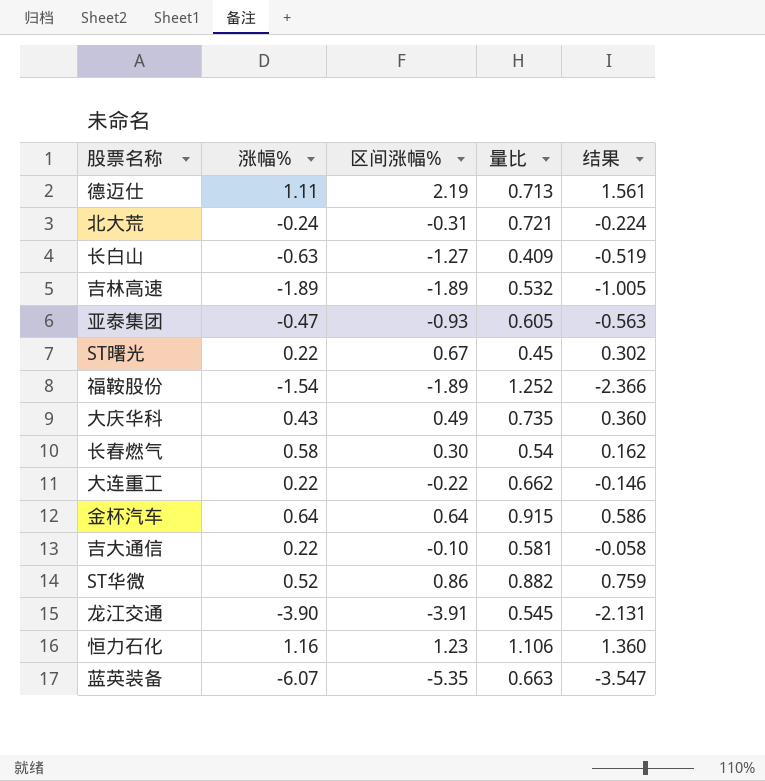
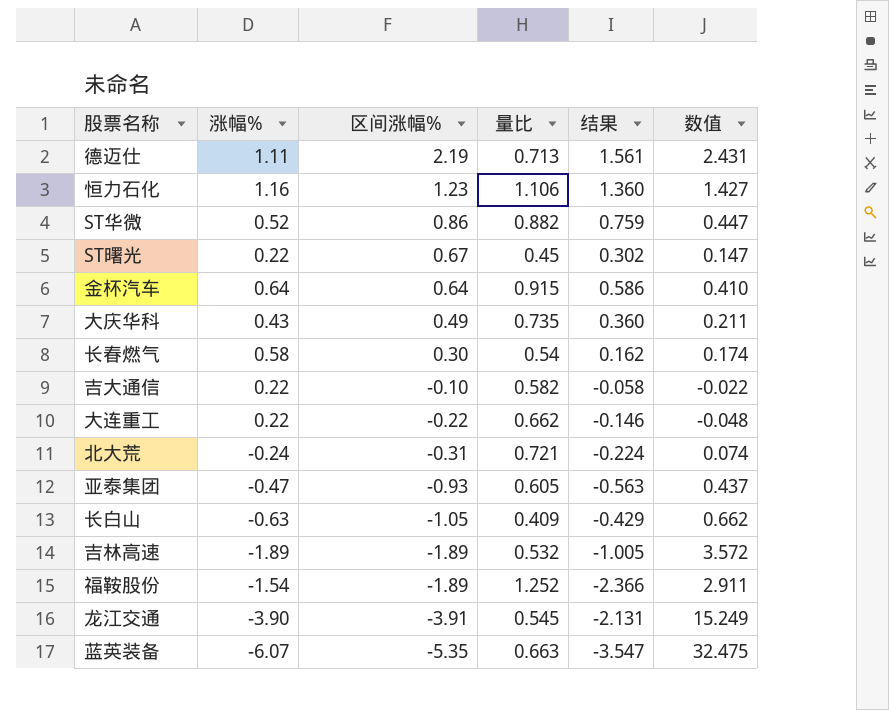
row order: none -> 区间涨幅% descending
column 数值 | formula: none -> [涨幅%] * [区间涨幅%]
吉大通信 | 量比: 0.581 -> 0.582
长白山 | 区间涨幅%: -1.27 -> -1.05
长白山 | 结果: -0.519 -> -0.429

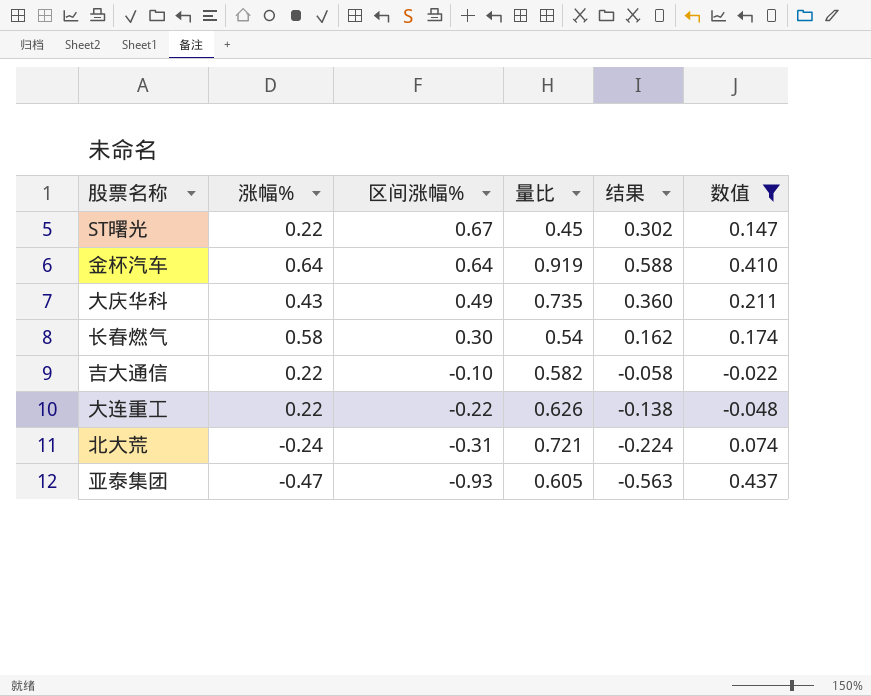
filter: none -> 数值 <= 0.437
金杯汽车 | 量比: 0.915 -> 0.919
金杯汽车 | 结果: 0.586 -> 0.588
大连重工 | 量比: 0.662 -> 0.626
大连重工 | 结果: -0.146 -> -0.138

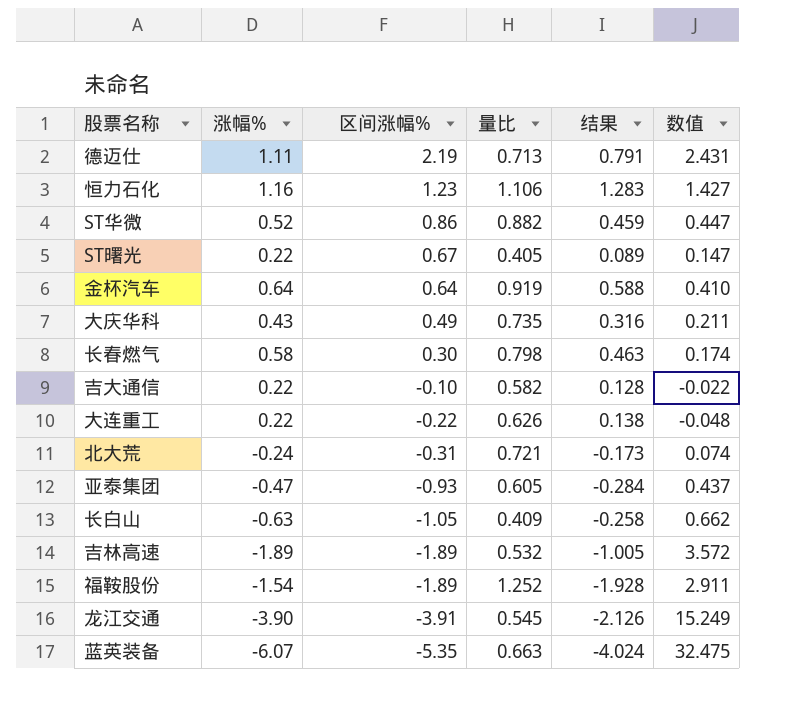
filter: 数值 <= 0.437 -> none
column 结果 | formula: [区间涨幅%] * [量比] -> [涨幅%] * [量比]
ST曙光 | 量比: 0.45 -> 0.405
长春燃气 | 量比: 0.54 -> 0.798

